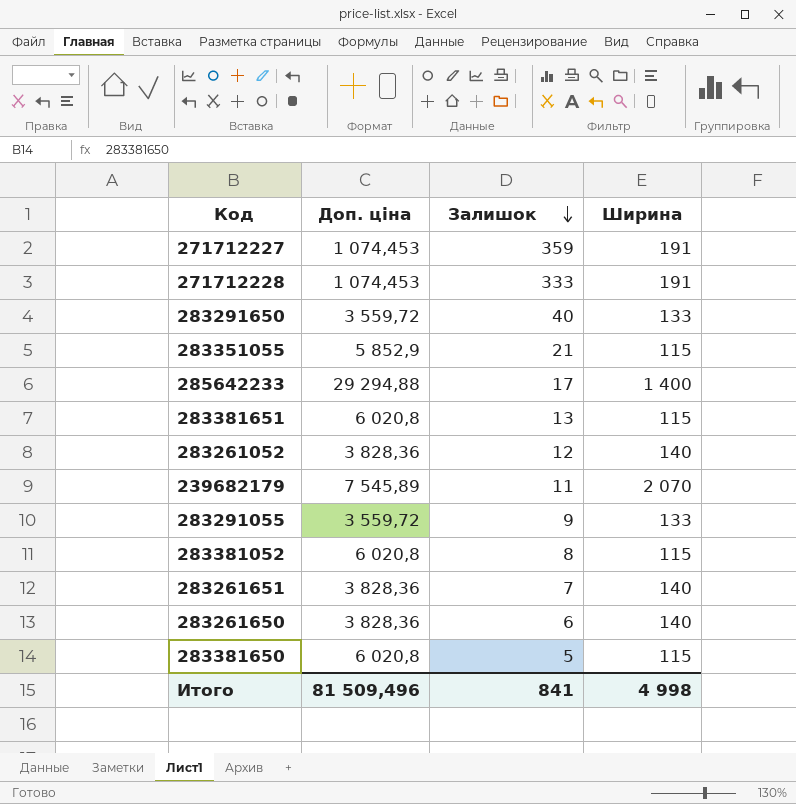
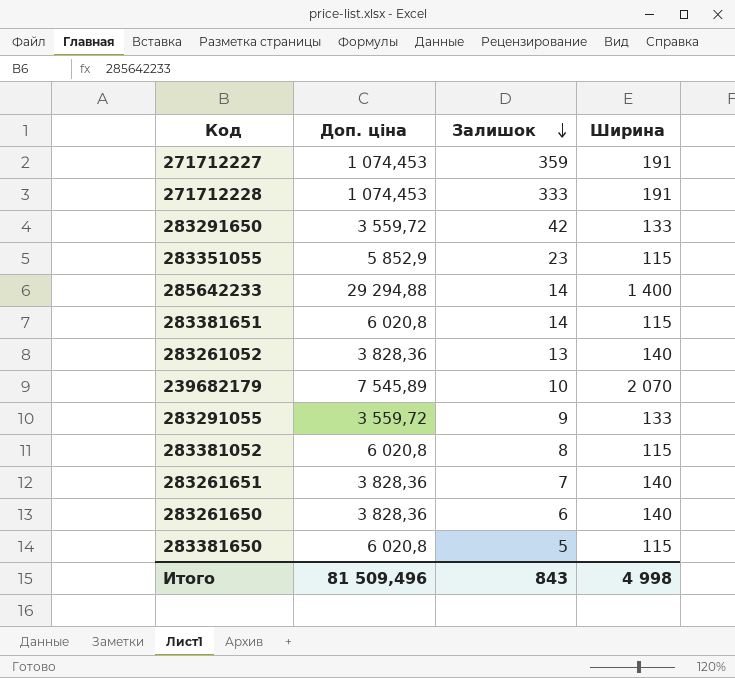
283291650 | Залишок: 40 -> 42
283351055 | Залишок: 21 -> 23
285642233 | Залишок: 17 -> 14
283381651 | Залишок: 13 -> 14
283261052 | Залишок: 12 -> 13
239682179 | Залишок: 11 -> 10
Итого | Залишок: 841 -> 843

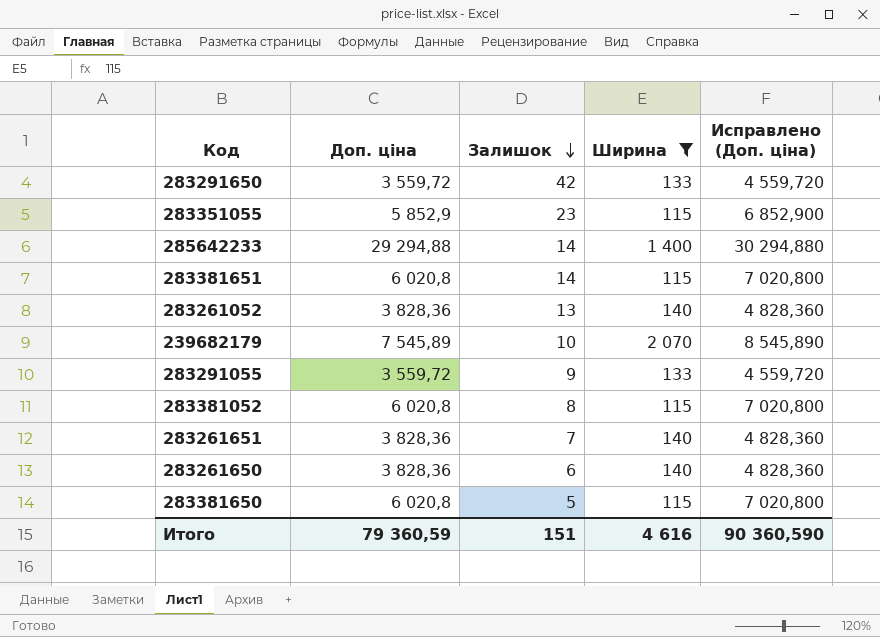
filter: none -> Ширина != 191
column Исправлено (Доп. ціна) | formula: none -> [Доп. ціна] + 1000
Итого | Доп. ціна: 81 509,496 -> 79 360,59
Итого | Залишок: 843 -> 151
Итого | Ширина: 4 998 -> 4 616

